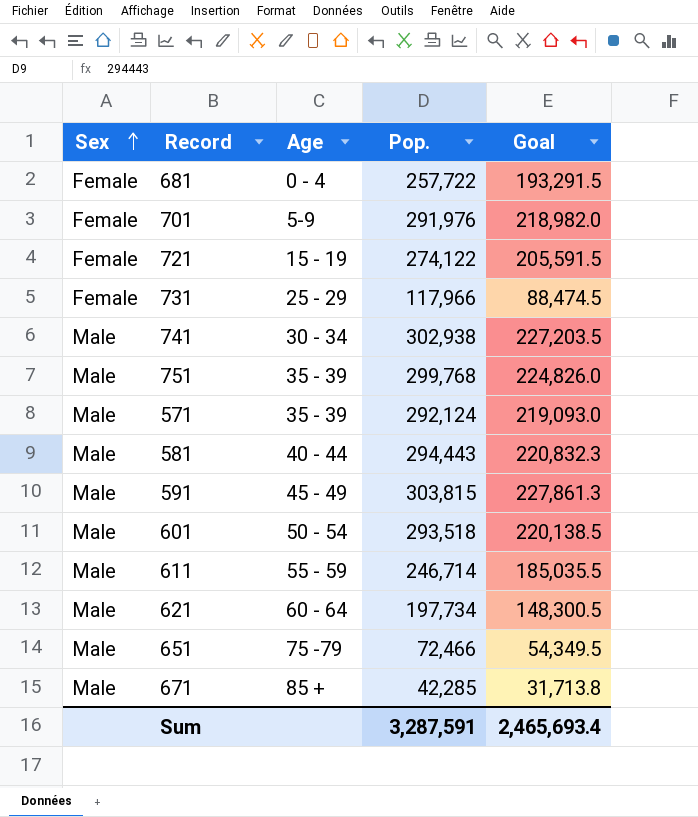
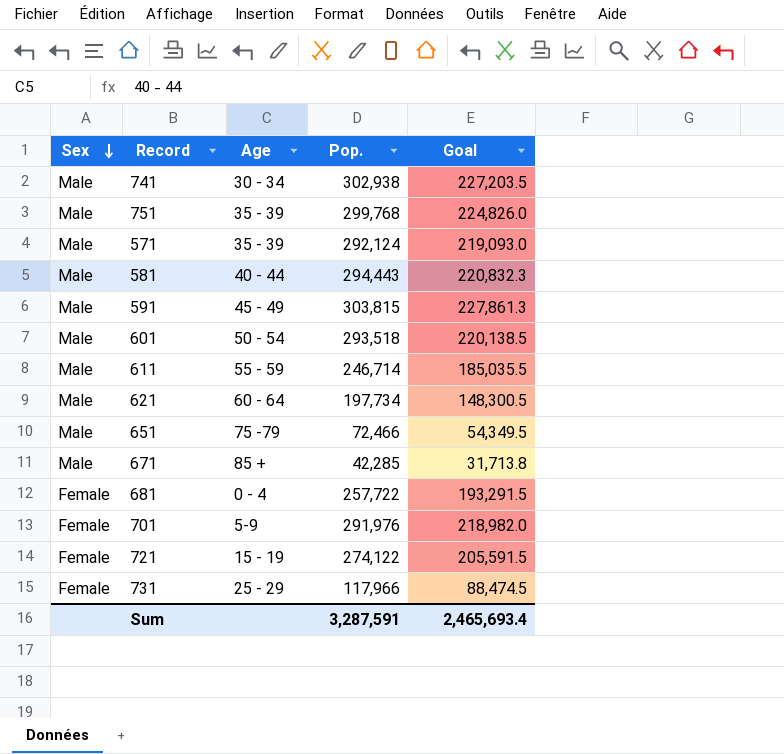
row order: Sex ascending -> Sex descending

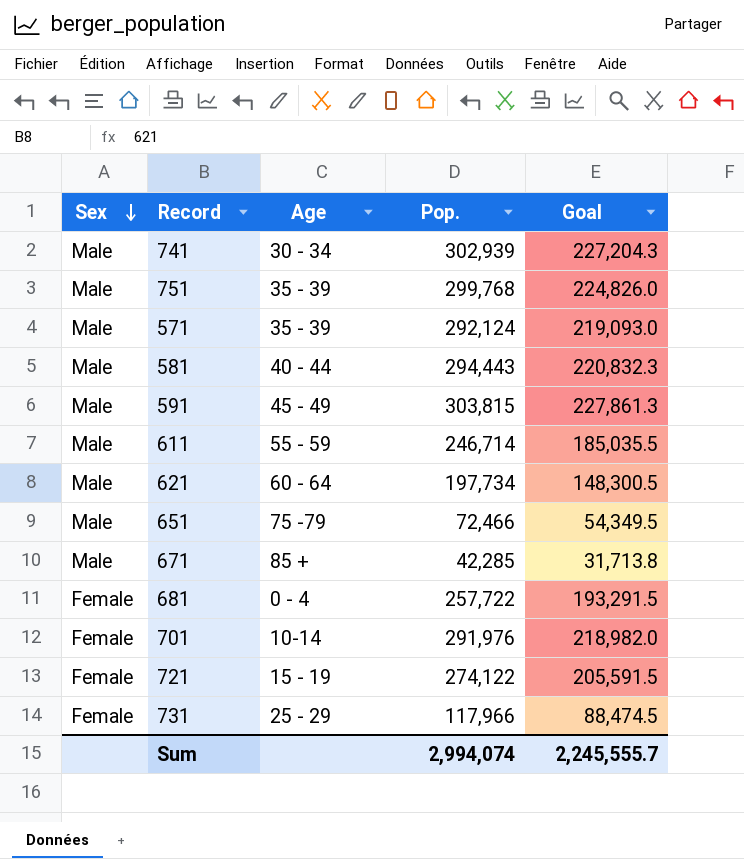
row 601: Male | 50 - 54 | 293,518 | 220,138.5 -> none
741 | Pop.: 302,938 -> 302,939
741 | Goal: 227,203.5 -> 227,204.3
701 | Age: 5-9 -> 10-14
Sum | Pop.: 3,287,591 -> 2,994,074
Sum | Goal: 2,465,693.4 -> 2,245,555.7

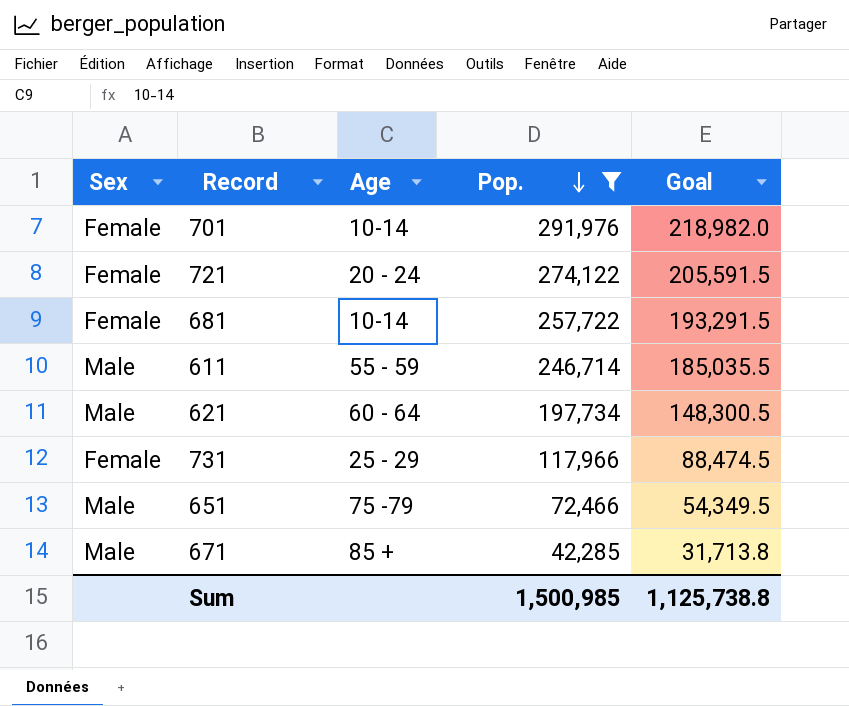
filter: none -> Pop. <= 291,976
row order: Sex descending -> Pop. descending
721 | Age: 15 - 19 -> 20 - 24
681 | Age: 0 - 4 -> 10-14
Sum | Pop.: 2,994,074 -> 1,500,985
Sum | Goal: 2,245,555.7 -> 1,125,738.8

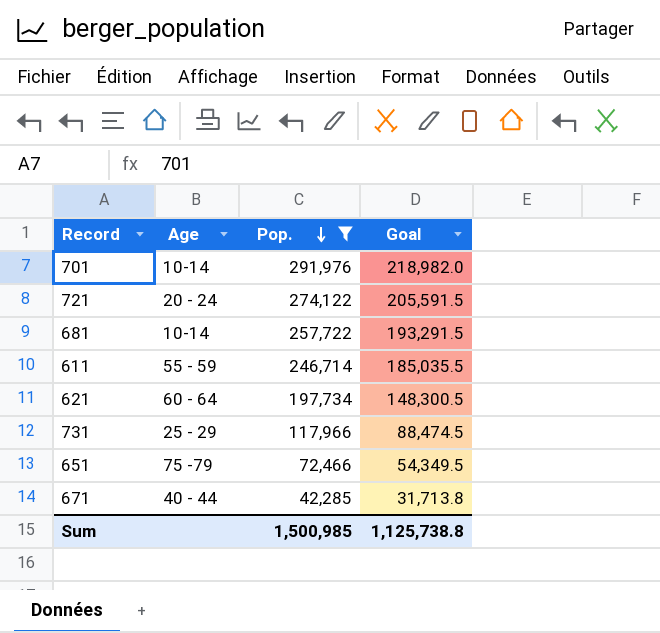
column Sex | position: 1 -> none
671 | Age: 85 + -> 40 - 44

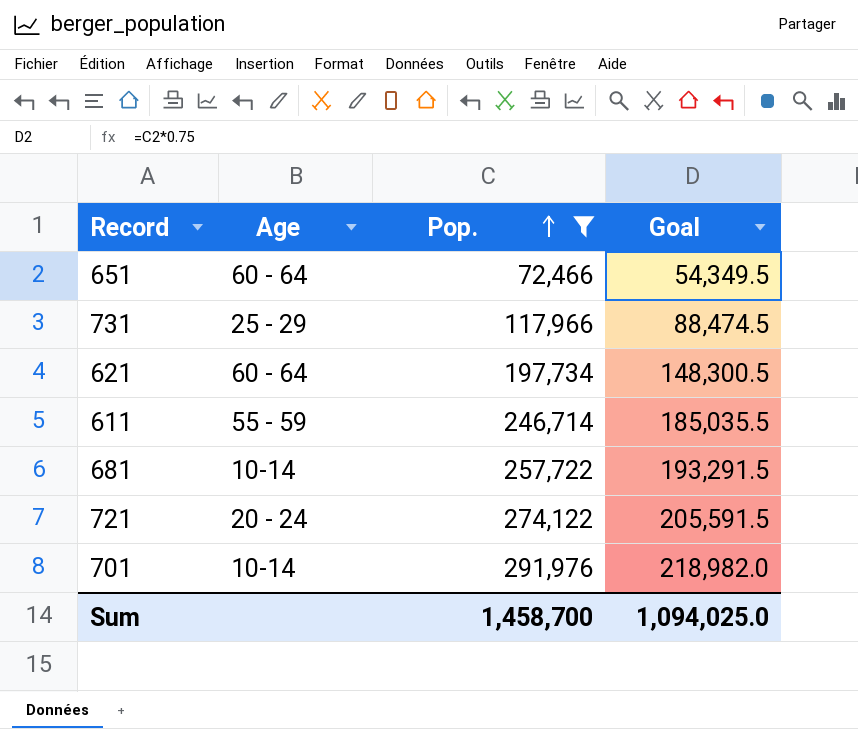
row order: Pop. descending -> Pop. ascending
row 671: 40 - 44 | 42,285 | 31,713.8 -> none
651 | Age: 75 -79 -> 60 - 64
Sum | Pop.: 1,500,985 -> 1,458,700
Sum | Goal: 1,125,738.8 -> 1,094,025.0

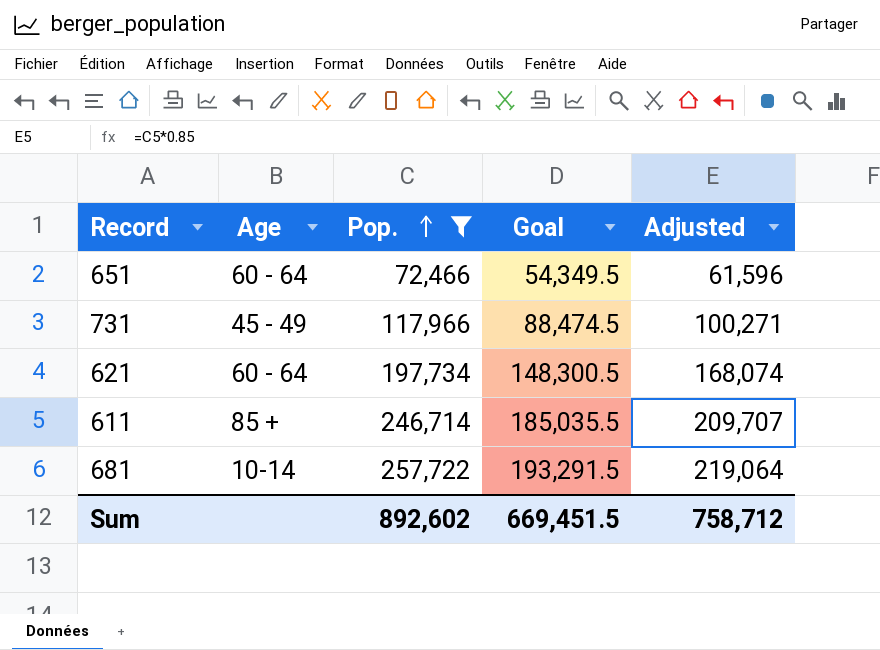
column Adjusted | formula: none -> [Pop.] * 0.85
row 721: 20 - 24 | 274,122 | 205,591.5 -> none
row 701: 10-14 | 291,976 | 218,982.0 -> none
731 | Age: 25 - 29 -> 45 - 49
611 | Age: 55 - 59 -> 85 +
Sum | Pop.: 1,458,700 -> 892,602
Sum | Goal: 1,094,025.0 -> 669,451.5

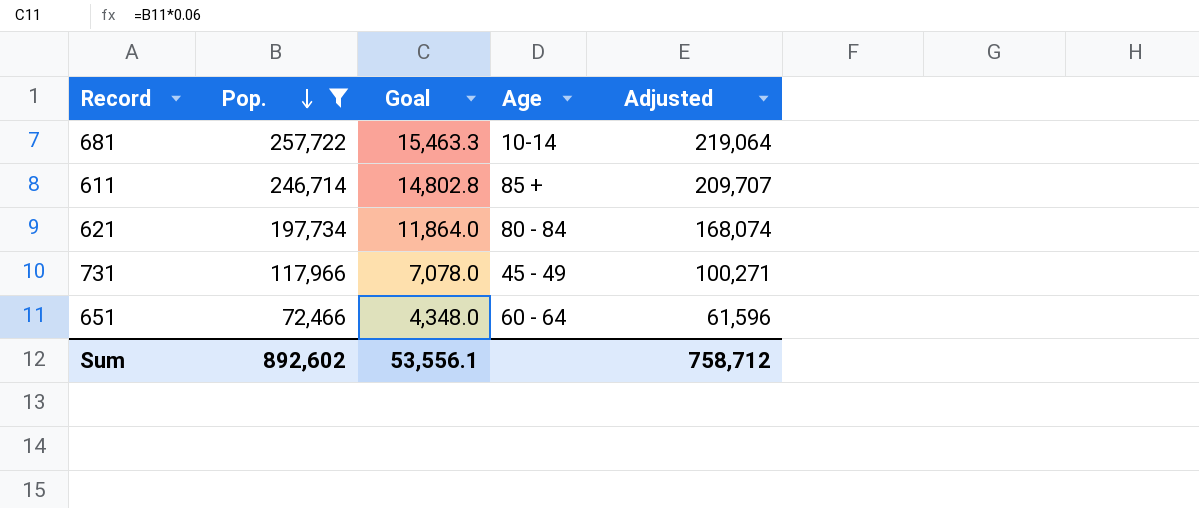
row order: Pop. ascending -> Pop. descending
column Goal | formula: [Pop.] * 0.75 -> [Pop.] * 0.06
column Age | position: 2 -> 4
621 | Age: 60 - 64 -> 80 - 84
Sum | Goal: 669,451.5 -> 53,556.1

